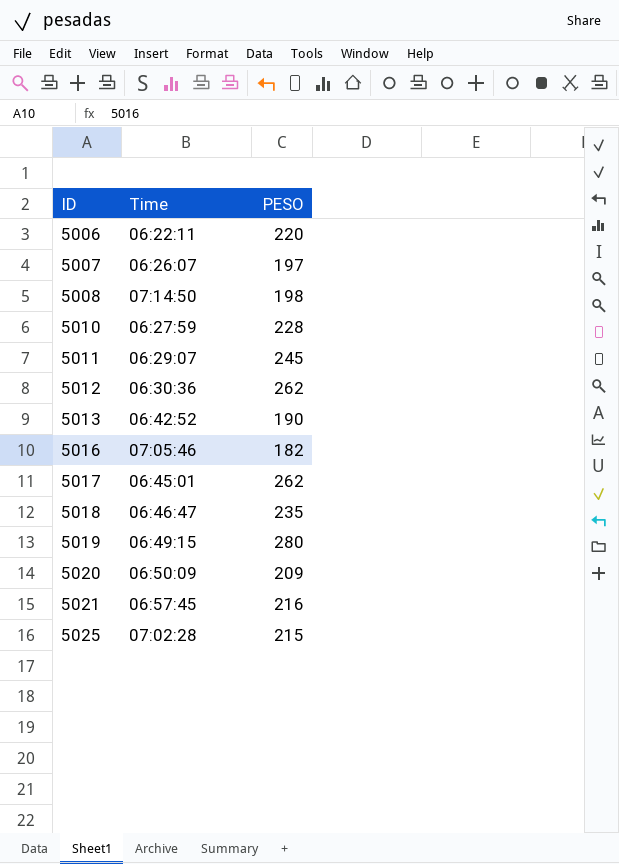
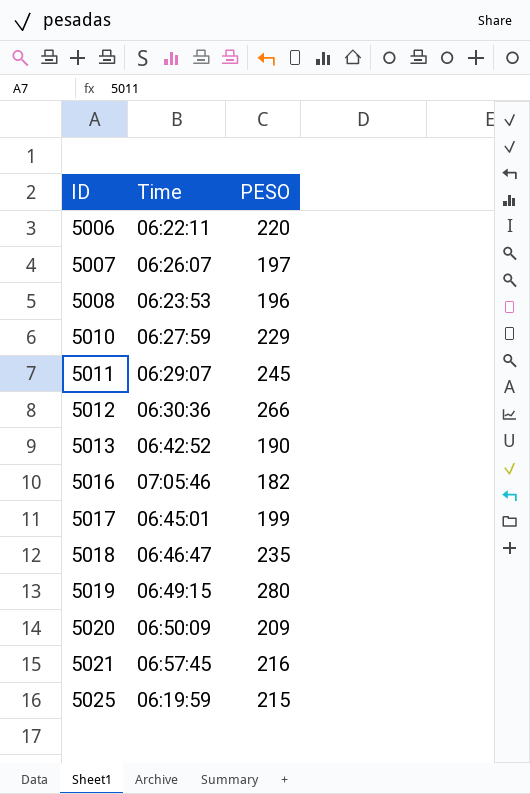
5008 | Time: 07:14:50 -> 06:23:53
5008 | PESO: 198 -> 196
5010 | PESO: 228 -> 229
5012 | PESO: 262 -> 266
5017 | PESO: 262 -> 199
5025 | Time: 07:02:28 -> 06:19:59

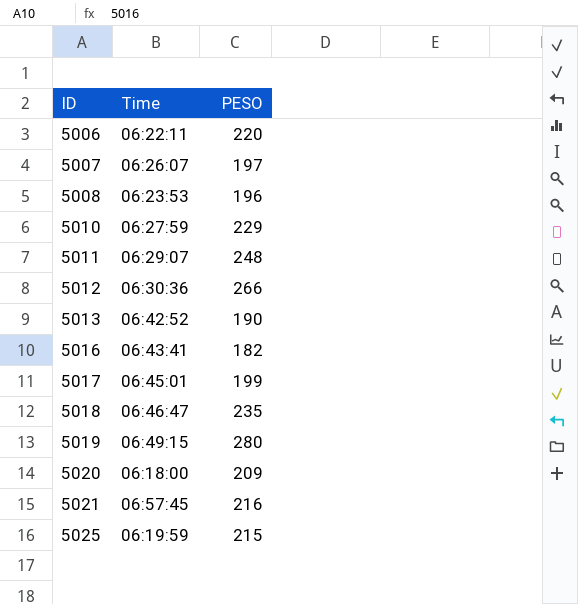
5011 | PESO: 245 -> 248
5016 | Time: 07:05:46 -> 06:43:41
5020 | Time: 06:50:09 -> 06:18:00

